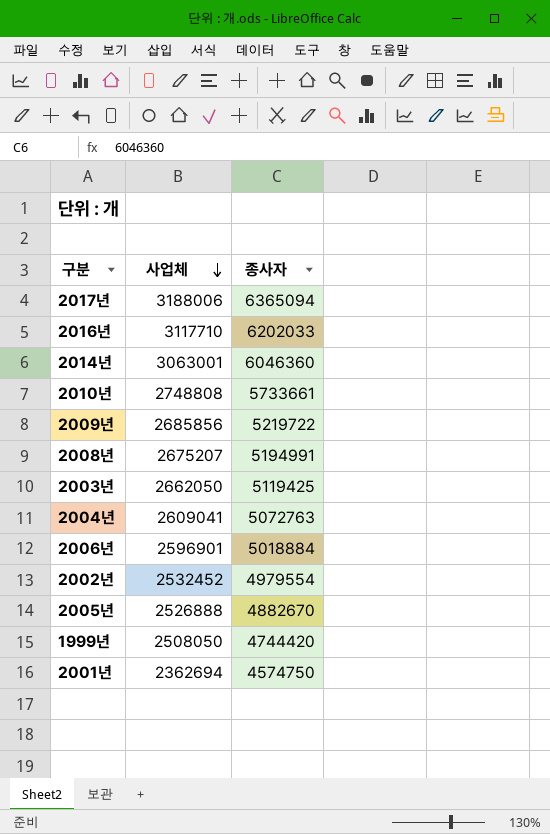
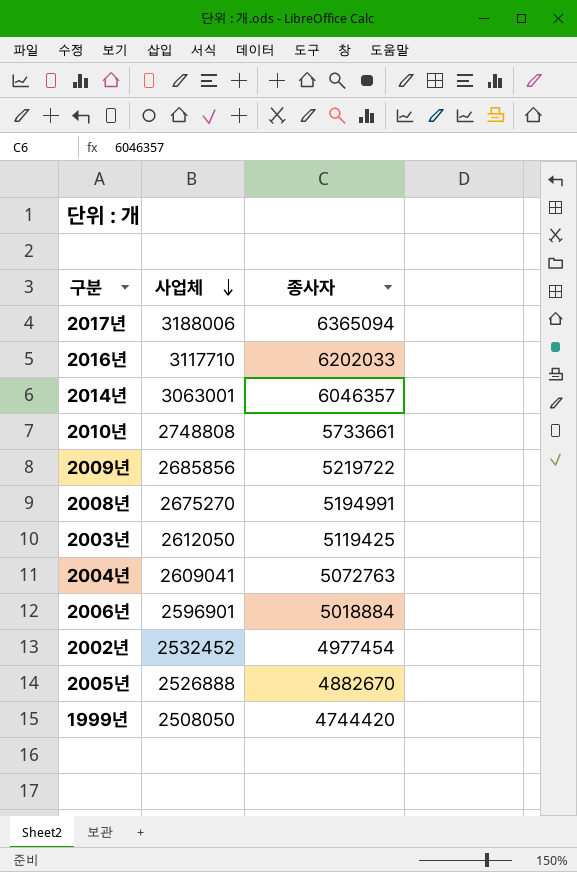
row 2001년: 2362694 | 4574750 -> none
2014년 | 종사자: 6046360 -> 6046357
2008년 | 사업체: 2675207 -> 2675270
2003년 | 사업체: 2662050 -> 2612050
2002년 | 종사자: 4979554 -> 4977454

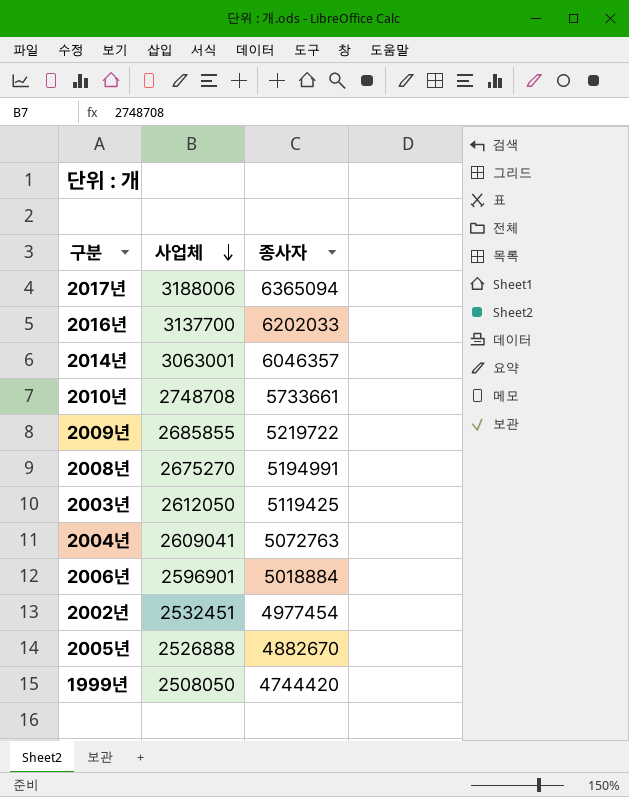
2016년 | 사업체: 3117710 -> 3137700
2010년 | 사업체: 2748808 -> 2748708
2009년 | 사업체: 2685856 -> 2685855
2002년 | 사업체: 2532452 -> 2532451

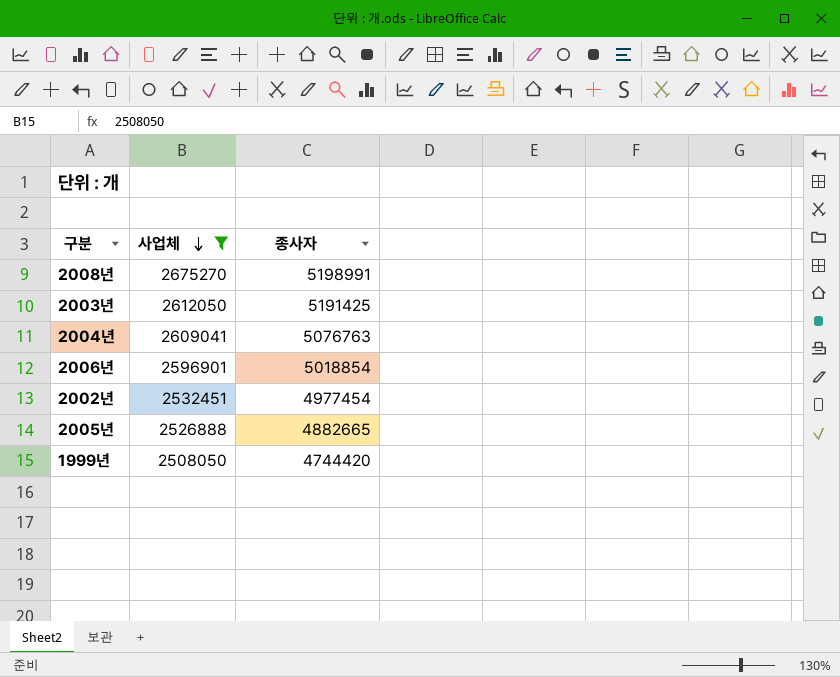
filter: none -> 사업체 <= 2675270
2008년 | 종사자: 5194991 -> 5198991
2003년 | 종사자: 5119425 -> 5191425
2004년 | 종사자: 5072763 -> 5076763
2006년 | 종사자: 5018884 -> 5018854
2005년 | 종사자: 4882670 -> 4882665

